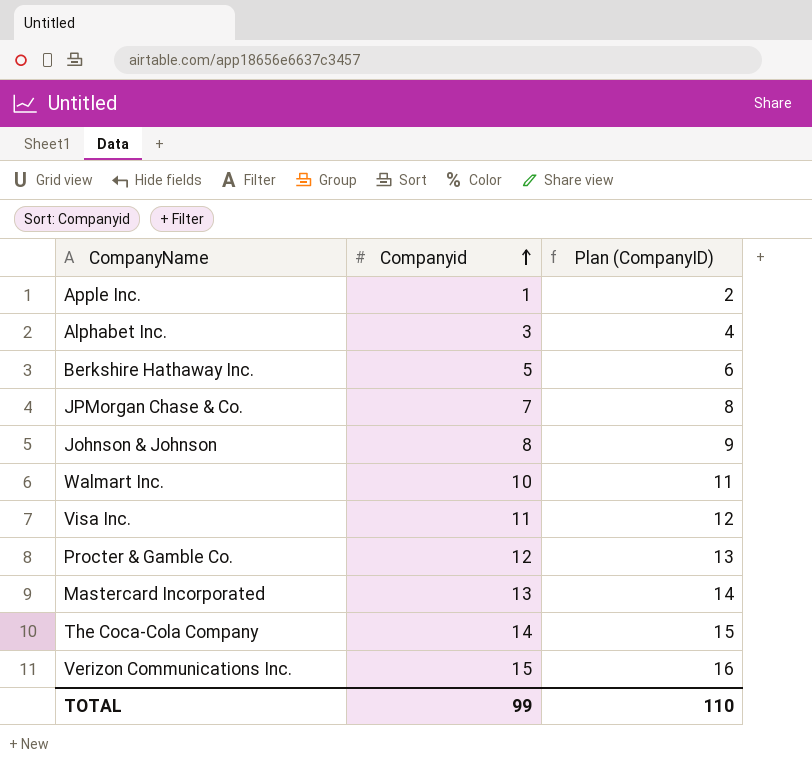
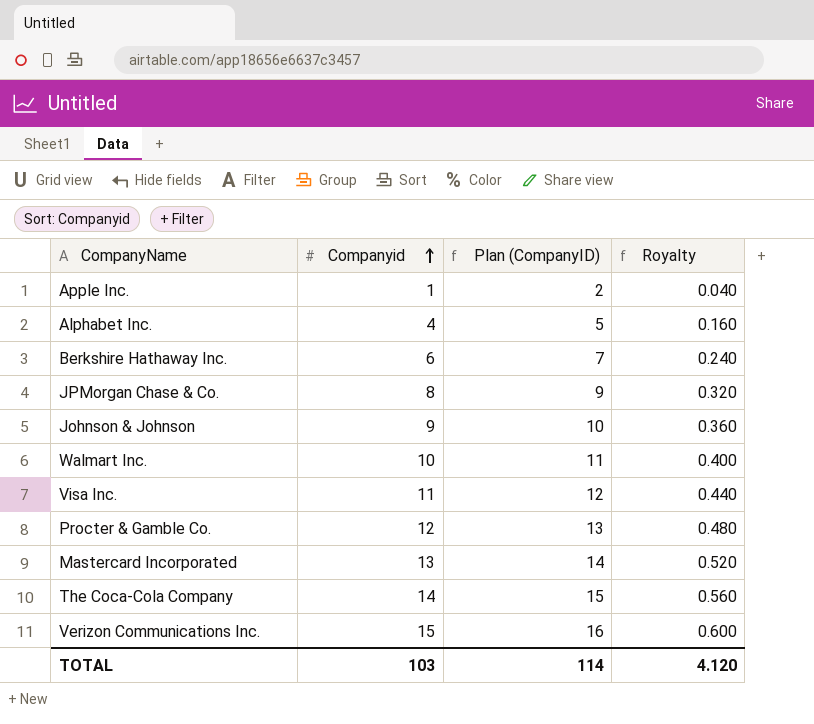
column Royalty | formula: none -> [Companyid] * 0.04
Alphabet Inc. | Companyid: 3 -> 4
Alphabet Inc. | Plan (CompanyID): 4 -> 5
Berkshire Hathaway Inc. | Companyid: 5 -> 6
Berkshire Hathaway Inc. | Plan (CompanyID): 6 -> 7
JPMorgan Chase & Co. | Companyid: 7 -> 8
JPMorgan Chase & Co. | Plan (CompanyID): 8 -> 9
Johnson & Johnson | Companyid: 8 -> 9
Johnson & Johnson | Plan (CompanyID): 9 -> 10
TOTAL | Companyid: 99 -> 103
TOTAL | Plan (CompanyID): 110 -> 114

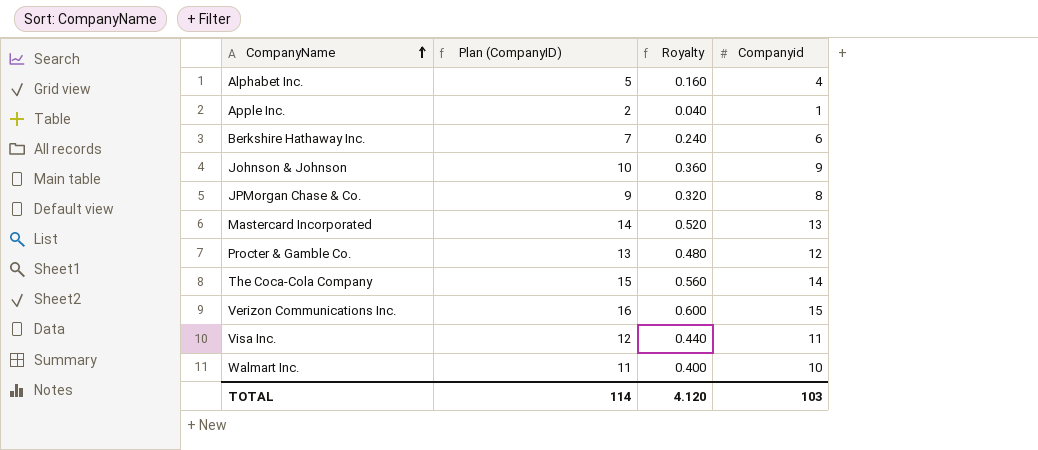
row order: Companyid ascending -> CompanyName ascending
column Companyid | position: 2 -> 4

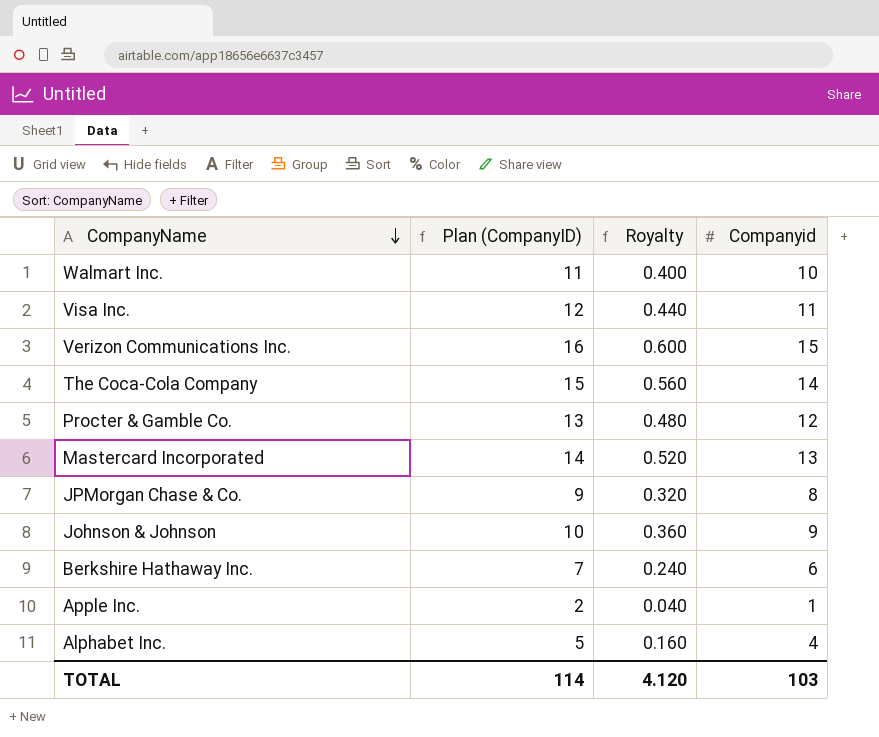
row order: CompanyName ascending -> CompanyName descending

